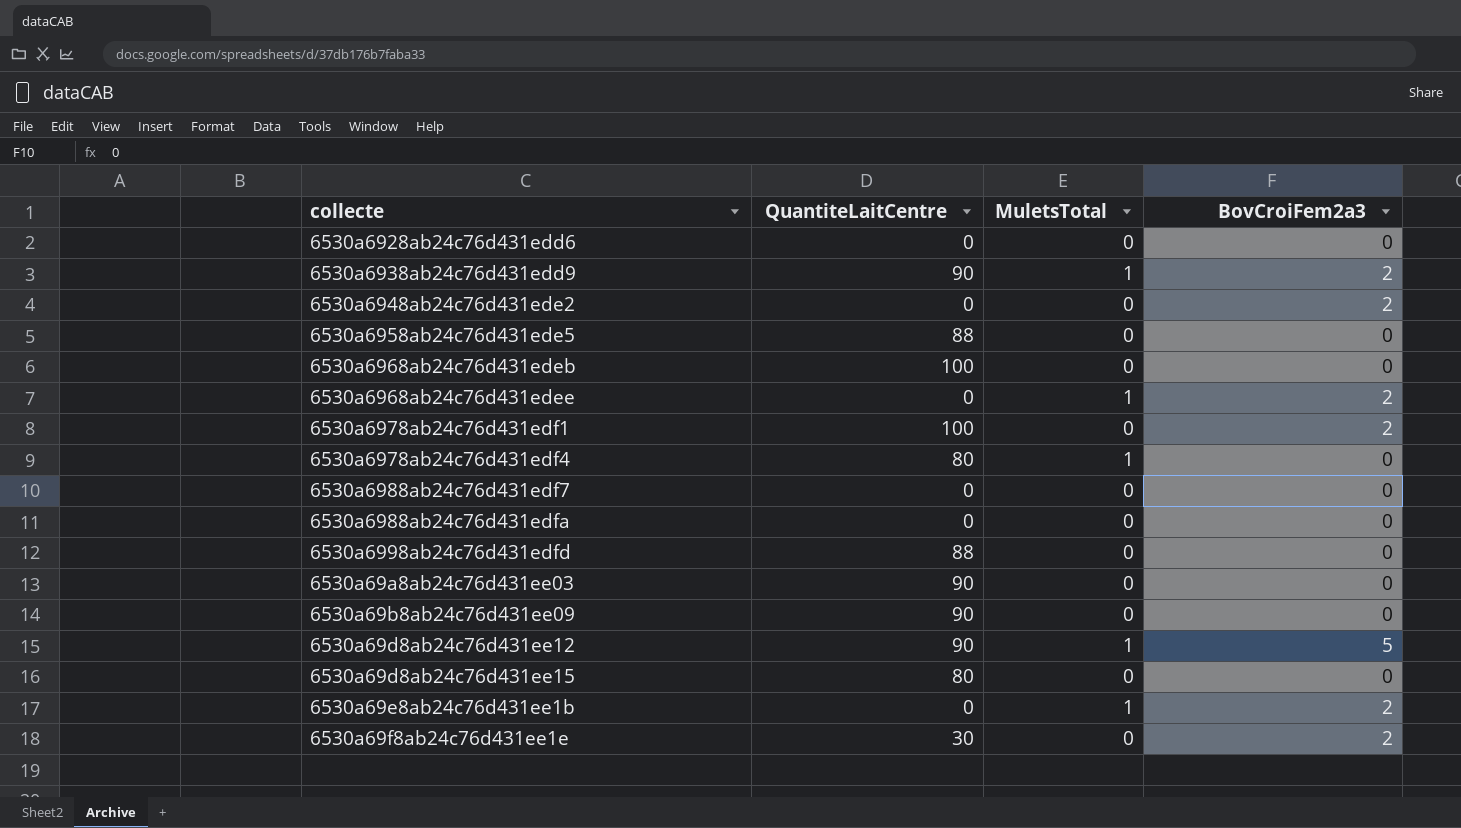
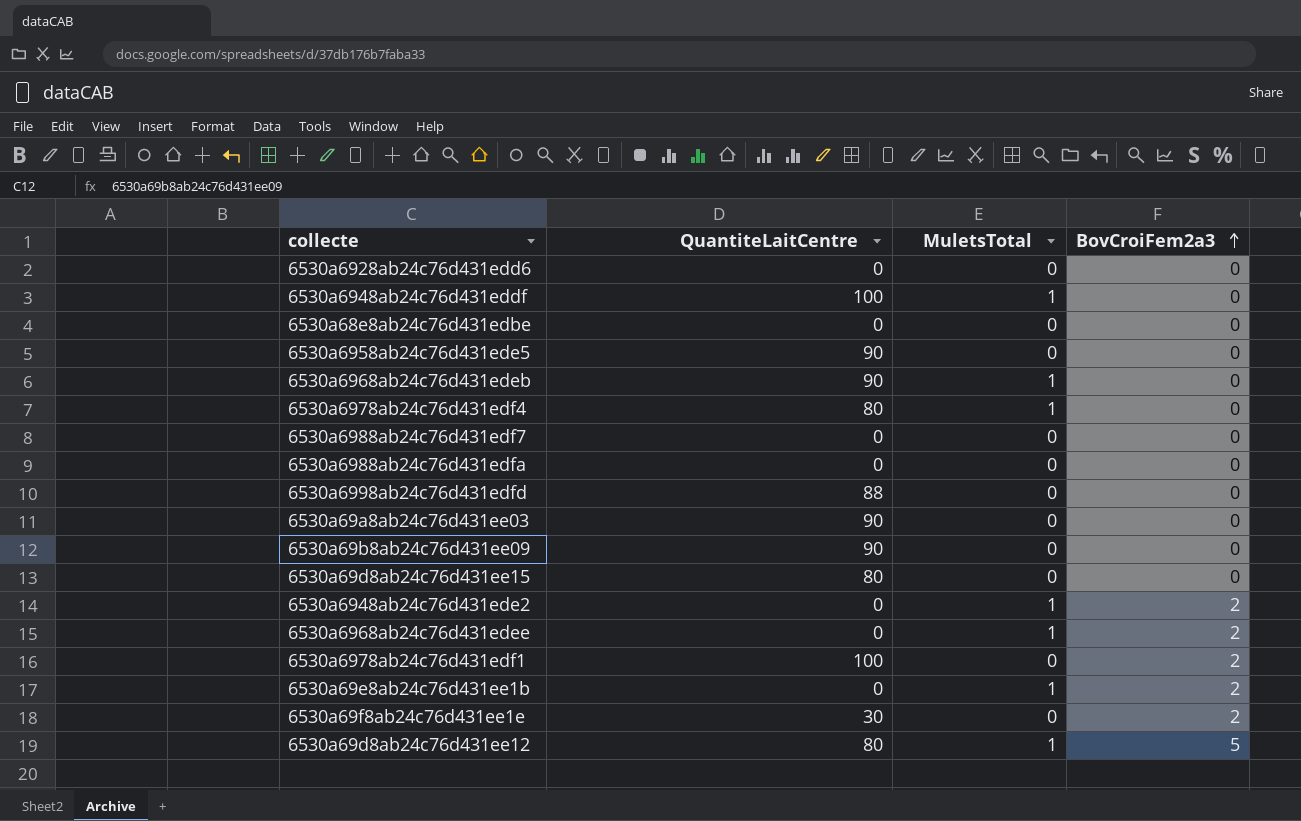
row order: none -> BovCroiFem2a3 ascending
row 6530a6938ab24c76d431edd9: 90 | 1 | 2 -> none
row 6530a6948ab24c76d431eddf: none -> 100 | 1 | 0
row 6530a68e8ab24c76d431edbe: none -> 0 | 0 | 0
6530a6958ab24c76d431ede5 | QuantiteLaitCentre: 88 -> 90
6530a6968ab24c76d431edeb | QuantiteLaitCentre: 100 -> 90
6530a6968ab24c76d431edeb | MuletsTotal: 0 -> 1
6530a6948ab24c76d431ede2 | MuletsTotal: 0 -> 1
6530a69d8ab24c76d431ee12 | QuantiteLaitCentre: 90 -> 80

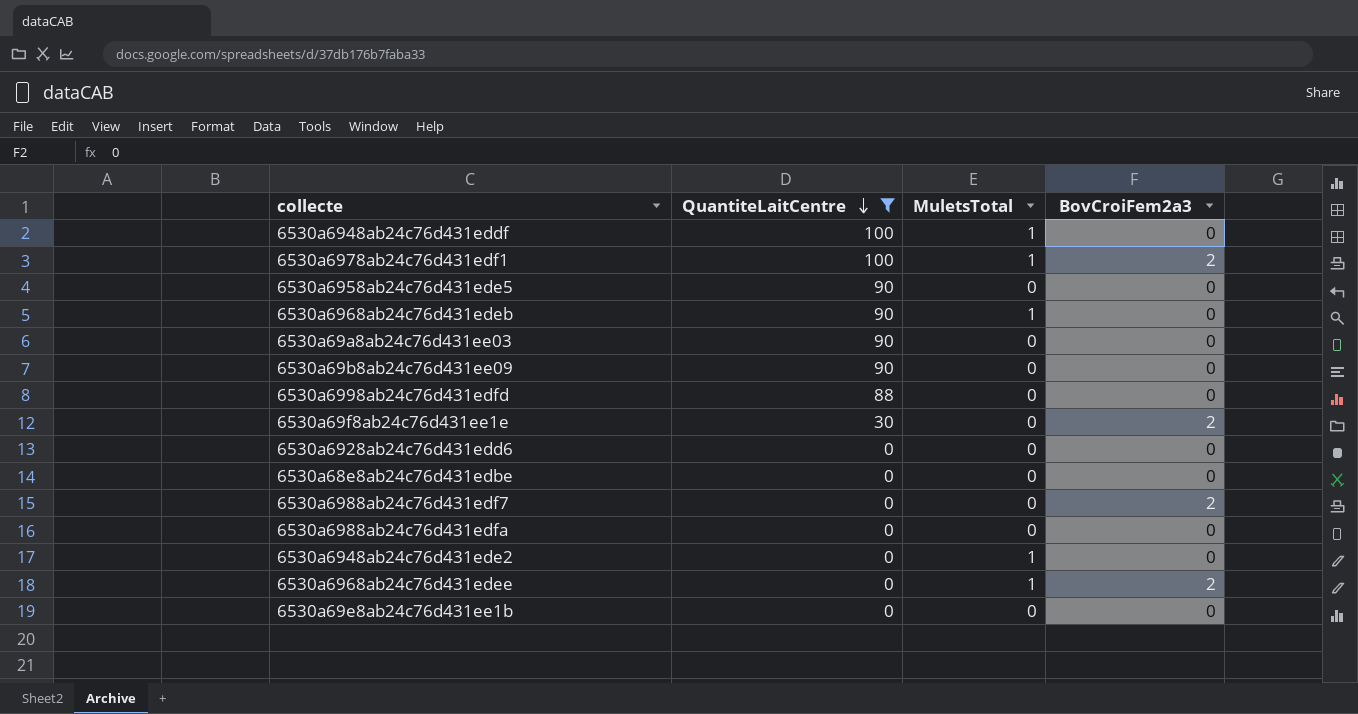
filter: none -> QuantiteLaitCentre != 80
row order: BovCroiFem2a3 ascending -> QuantiteLaitCentre descending
6530a6978ab24c76d431edf1 | MuletsTotal: 0 -> 1
6530a6988ab24c76d431edf7 | BovCroiFem2a3: 0 -> 2
6530a6948ab24c76d431ede2 | BovCroiFem2a3: 2 -> 0
6530a69e8ab24c76d431ee1b | MuletsTotal: 1 -> 0
6530a69e8ab24c76d431ee1b | BovCroiFem2a3: 2 -> 0

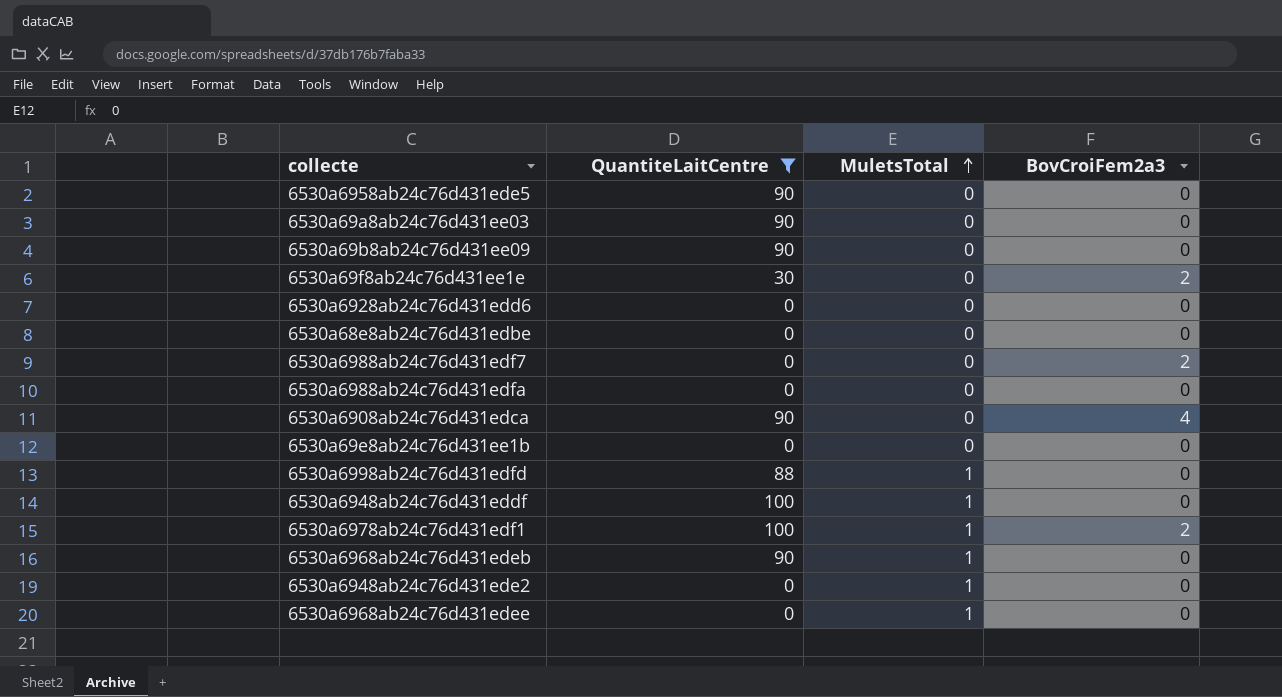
row order: QuantiteLaitCentre descending -> MuletsTotal ascending
row 6530a6908ab24c76d431edca: none -> 90 | 0 | 4
6530a6998ab24c76d431edfd | MuletsTotal: 0 -> 1
6530a6968ab24c76d431edee | BovCroiFem2a3: 2 -> 0

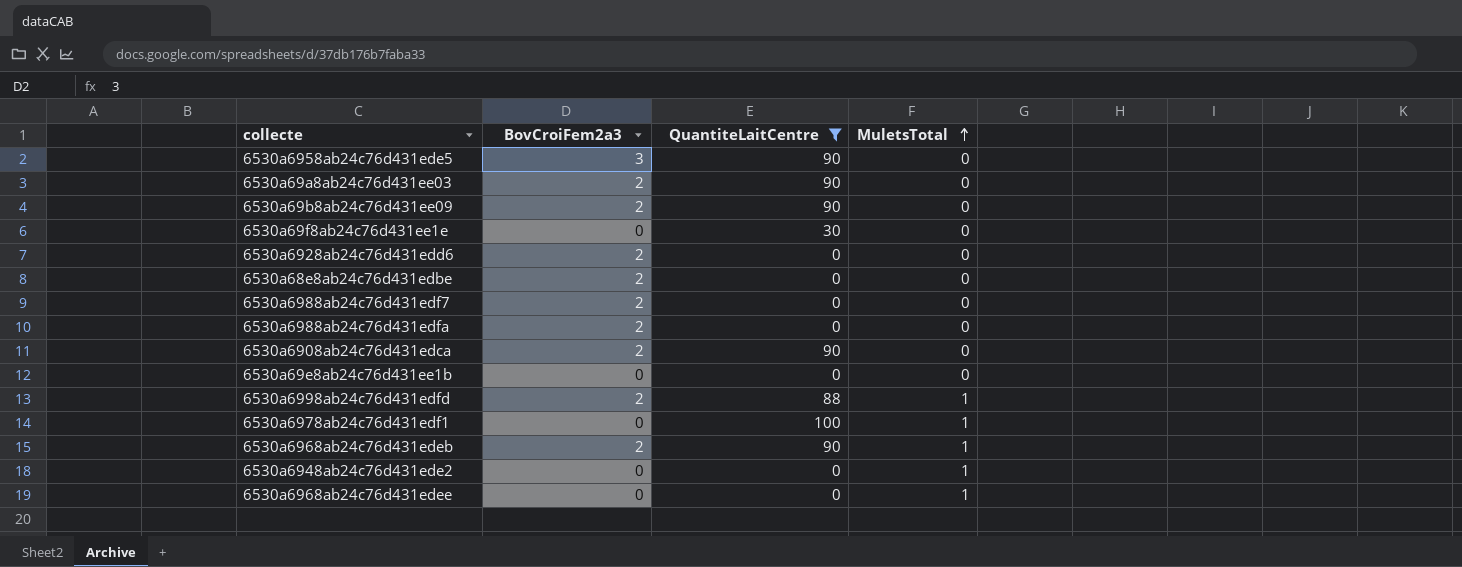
column BovCroiFem2a3 | position: 4 -> 2
row 6530a6948ab24c76d431eddf: 100 | 1 | 0 -> none
6530a6958ab24c76d431ede5 | BovCroiFem2a3: 0 -> 3
6530a69a8ab24c76d431ee03 | BovCroiFem2a3: 0 -> 2
6530a69b8ab24c76d431ee09 | BovCroiFem2a3: 0 -> 2
6530a69f8ab24c76d431ee1e | BovCroiFem2a3: 2 -> 0
6530a6928ab24c76d431edd6 | BovCroiFem2a3: 0 -> 2
6530a68e8ab24c76d431edbe | BovCroiFem2a3: 0 -> 2
6530a6988ab24c76d431edfa | BovCroiFem2a3: 0 -> 2
6530a6908ab24c76d431edca | BovCroiFem2a3: 4 -> 2
6530a6998ab24c76d431edfd | BovCroiFem2a3: 0 -> 2
6530a6978ab24c76d431edf1 | BovCroiFem2a3: 2 -> 0
6530a6968ab24c76d431edeb | BovCroiFem2a3: 0 -> 2

